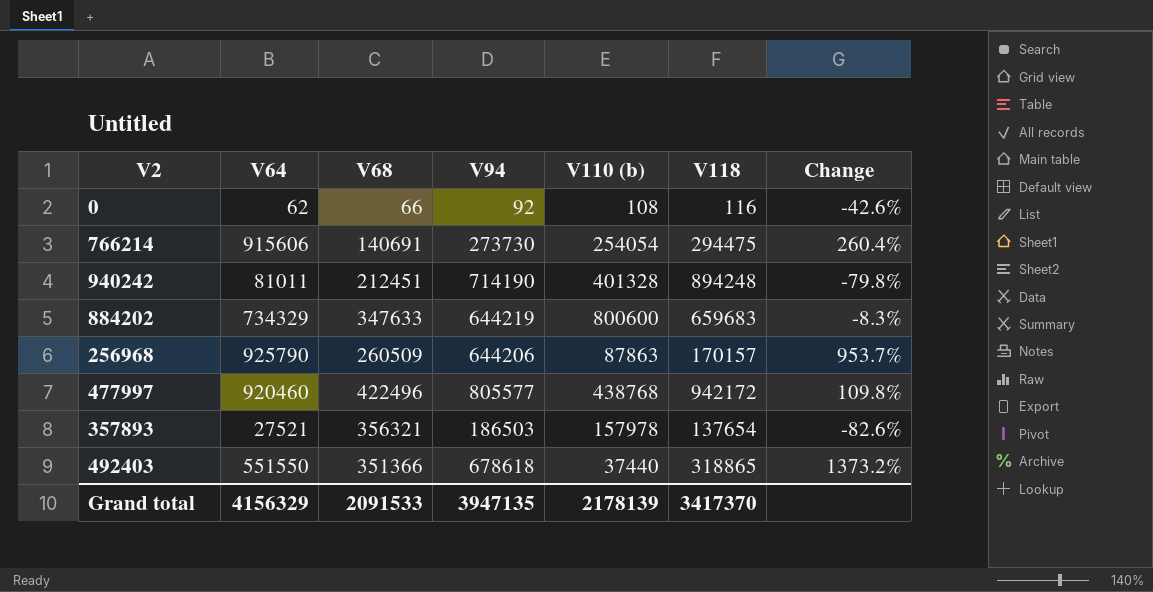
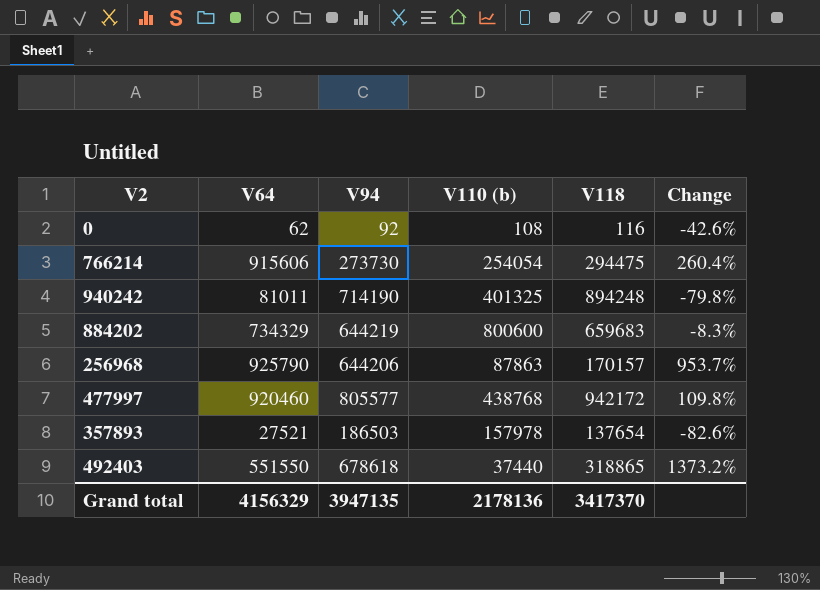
column V68 | position: 3 -> none
940242 | V110 (b): 401328 -> 401325
Grand total | V110 (b): 2178139 -> 2178136

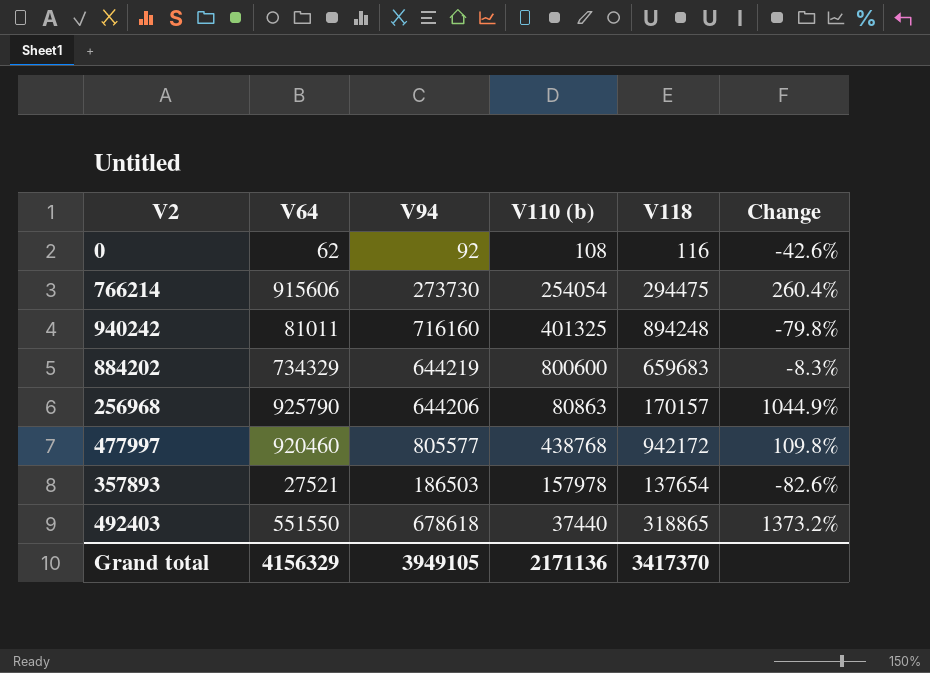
940242 | V94: 714190 -> 716160
256968 | V110 (b): 87863 -> 80863
256968 | Change: 953.7% -> 1044.9%
Grand total | V94: 3947135 -> 3949105
Grand total | V110 (b): 2178136 -> 2171136

